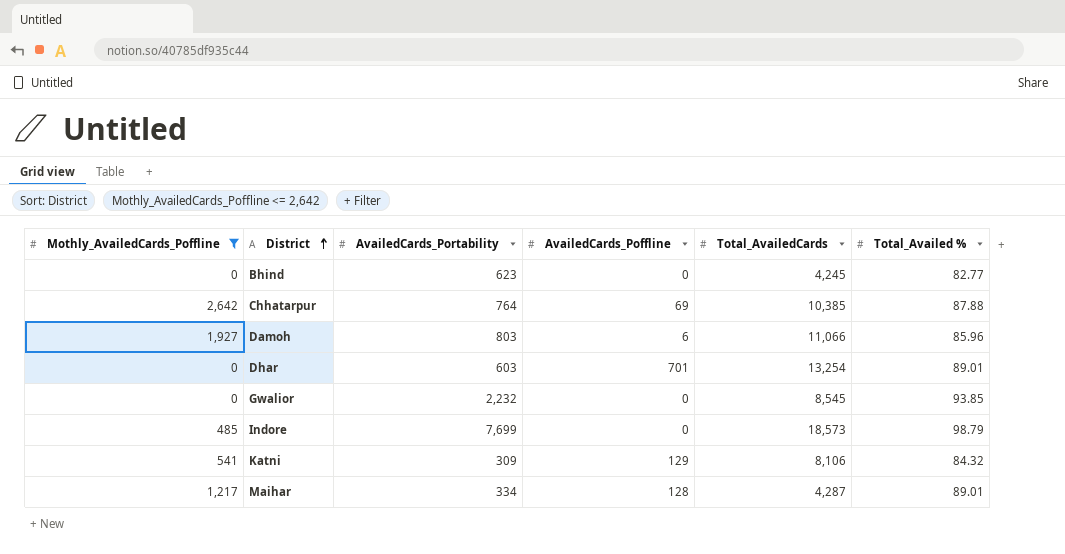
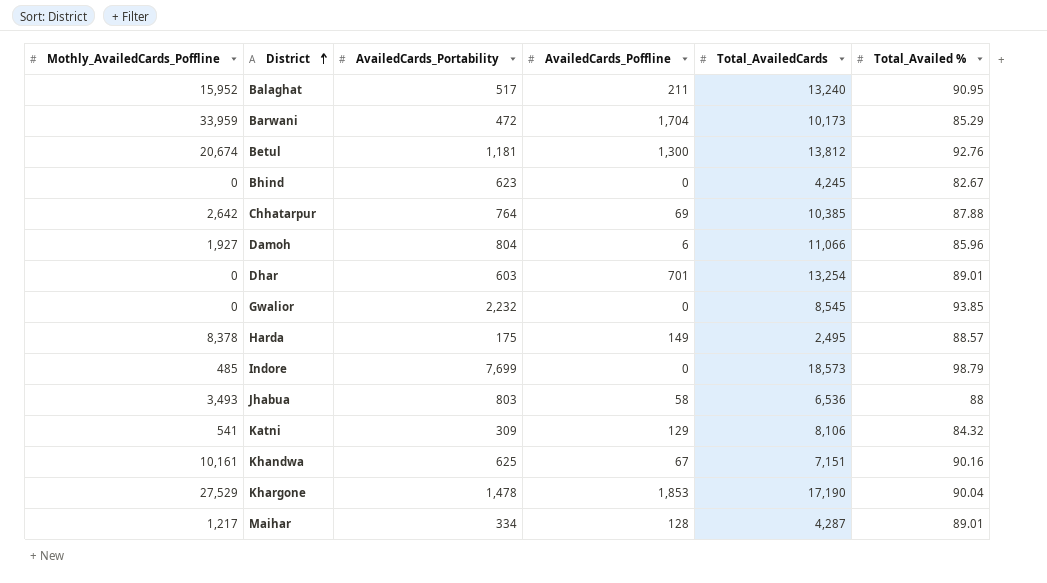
filter: Mothly_AvailedCards_Poffline <= 2,642 -> none
Bhind | Total_Availed %: 82.77 -> 82.67
Damoh | AvailedCards_Portability: 803 -> 804

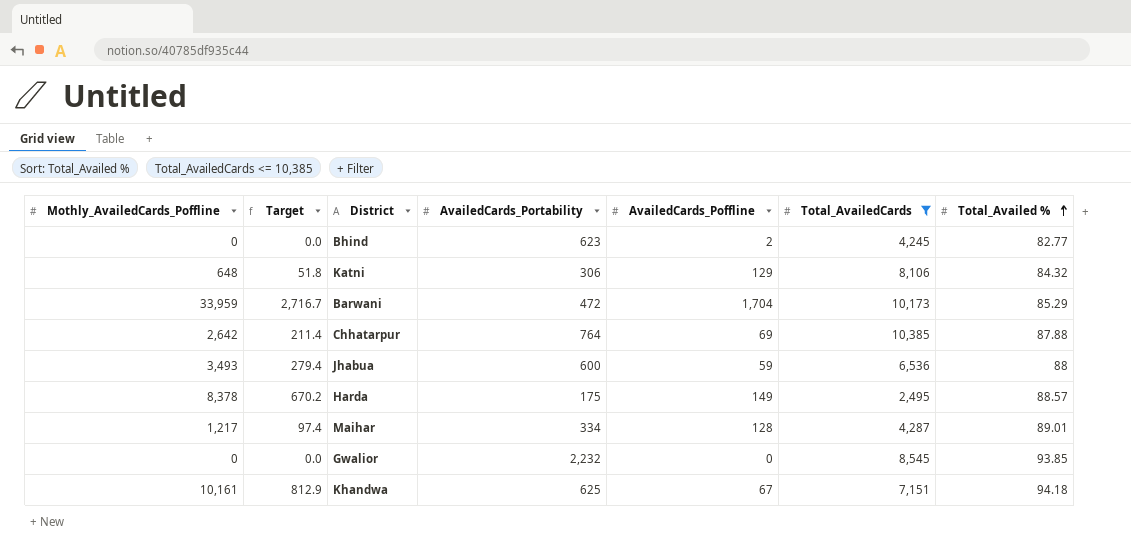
filter: none -> Total_AvailedCards <= 10,385
row order: District ascending -> Total_Availed % ascending
column Target | formula: none -> [Mothly_AvailedCards_Poffline] * 0.08
Bhind | AvailedCards_Poffline: 0 -> 2
Bhind | Total_Availed %: 82.67 -> 82.77
Katni | Mothly_AvailedCards_Poffline: 541 -> 648
Katni | AvailedCards_Portability: 309 -> 306
Jhabua | AvailedCards_Portability: 803 -> 600
Jhabua | AvailedCards_Poffline: 58 -> 59
Khandwa | Total_Availed %: 90.16 -> 94.18

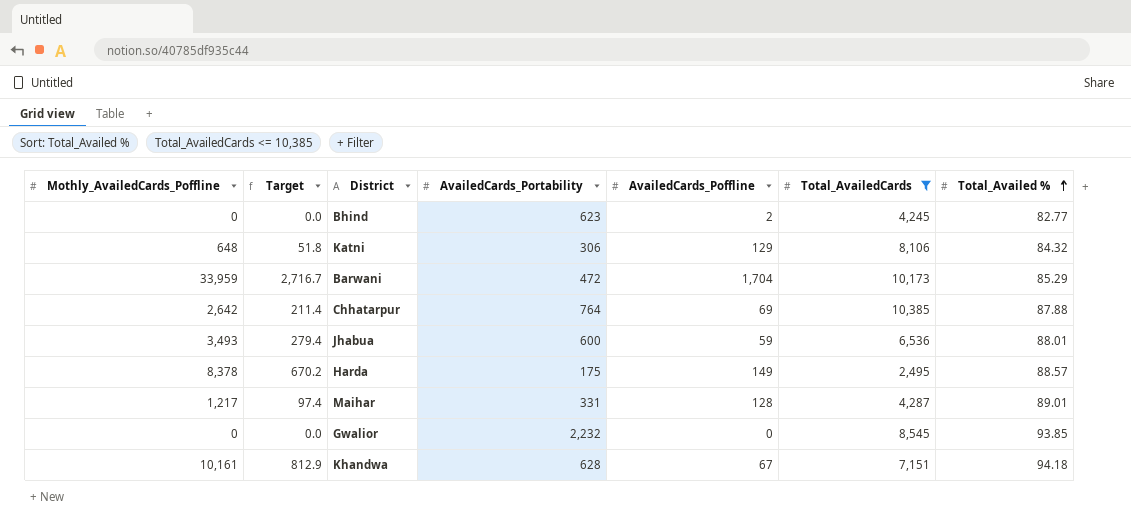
Jhabua | Total_Availed %: 88 -> 88.01
Maihar | AvailedCards_Portability: 334 -> 331
Khandwa | AvailedCards_Portability: 625 -> 628

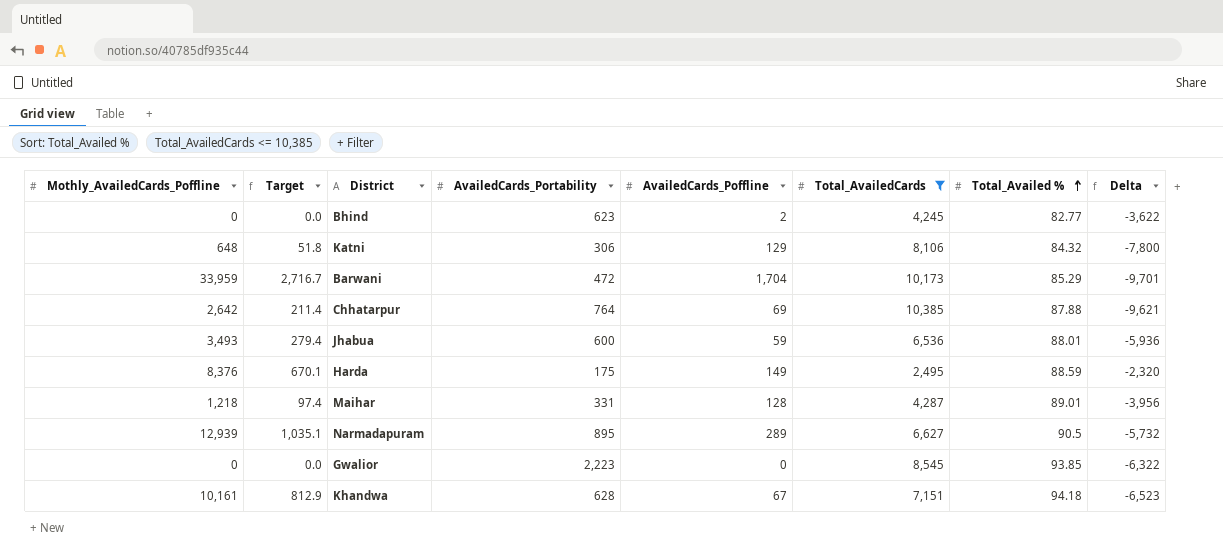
column Delta | formula: none -> [AvailedCards_Portability] - [Total_AvailedCards]
Harda | Mothly_AvailedCards_Poffline: 8,378 -> 8,376
Harda | Target: 670.2 -> 670.1
Harda | Total_Availed %: 88.57 -> 88.59
Maihar | Mothly_AvailedCards_Poffline: 1,217 -> 1,218
row Narmadapuram: none -> 12,939 | 1,035.1 | 895 | 289 | 6,627 | 90.5 | -5,732
Gwalior | AvailedCards_Portability: 2,232 -> 2,223

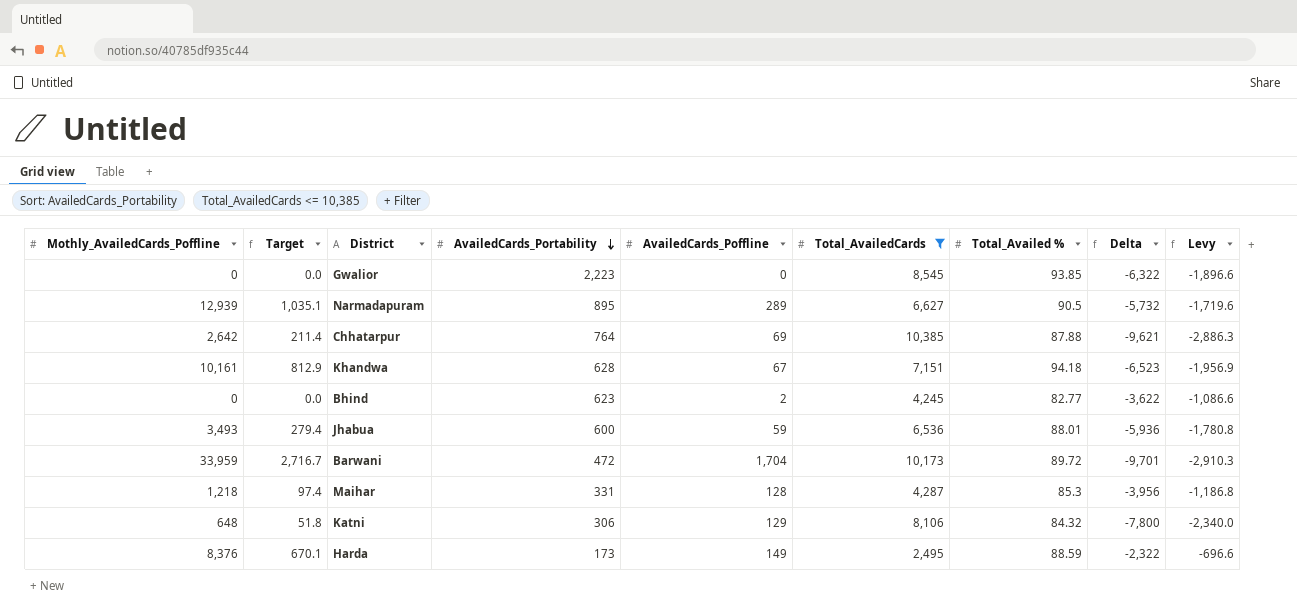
row order: Total_Availed % ascending -> AvailedCards_Portability descending
column Levy | formula: none -> [Delta] * 0.3
Barwani | Total_Availed %: 85.29 -> 89.72
Maihar | Total_Availed %: 89.01 -> 85.3
Harda | AvailedCards_Portability: 175 -> 173
Harda | Delta: -2,320 -> -2,322

